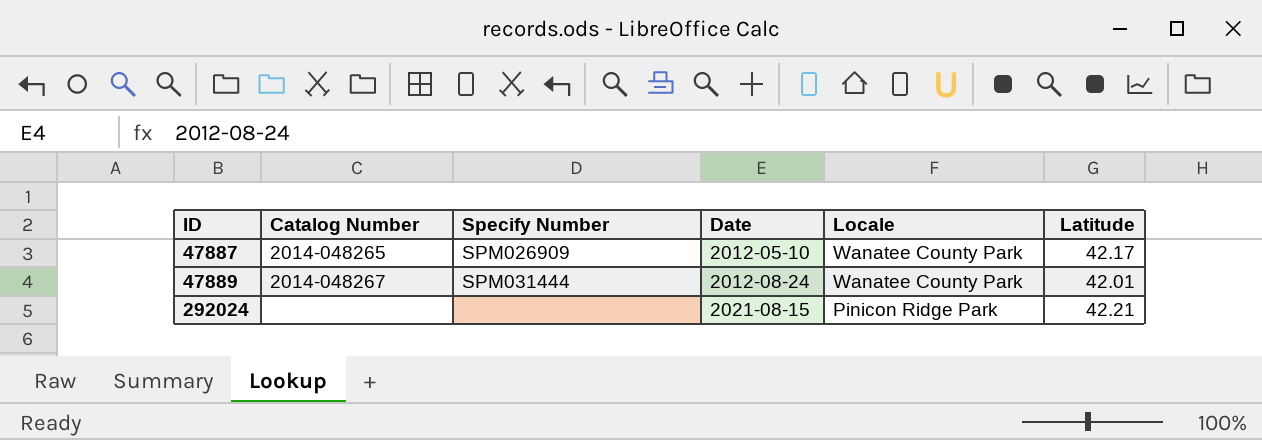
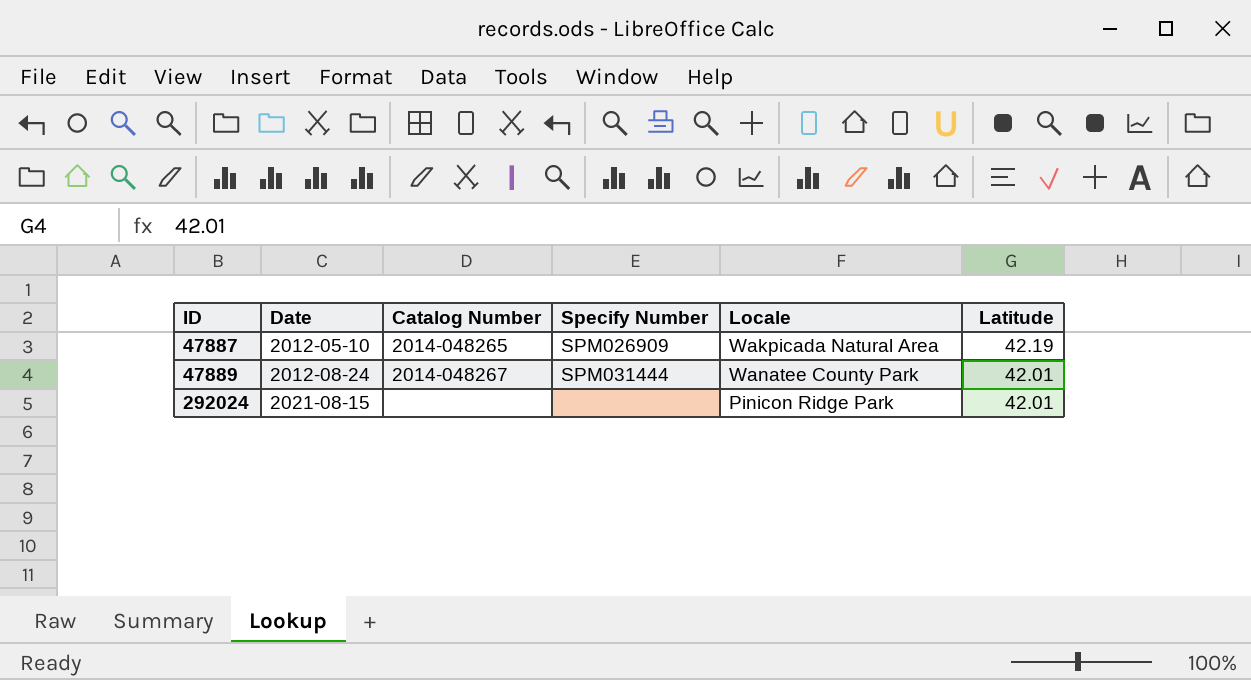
column Date | position: 4 -> 2
47887 | Locale: Wanatee County Park -> Wakpicada Natural Area
47887 | Latitude: 42.17 -> 42.19
292024 | Latitude: 42.21 -> 42.01

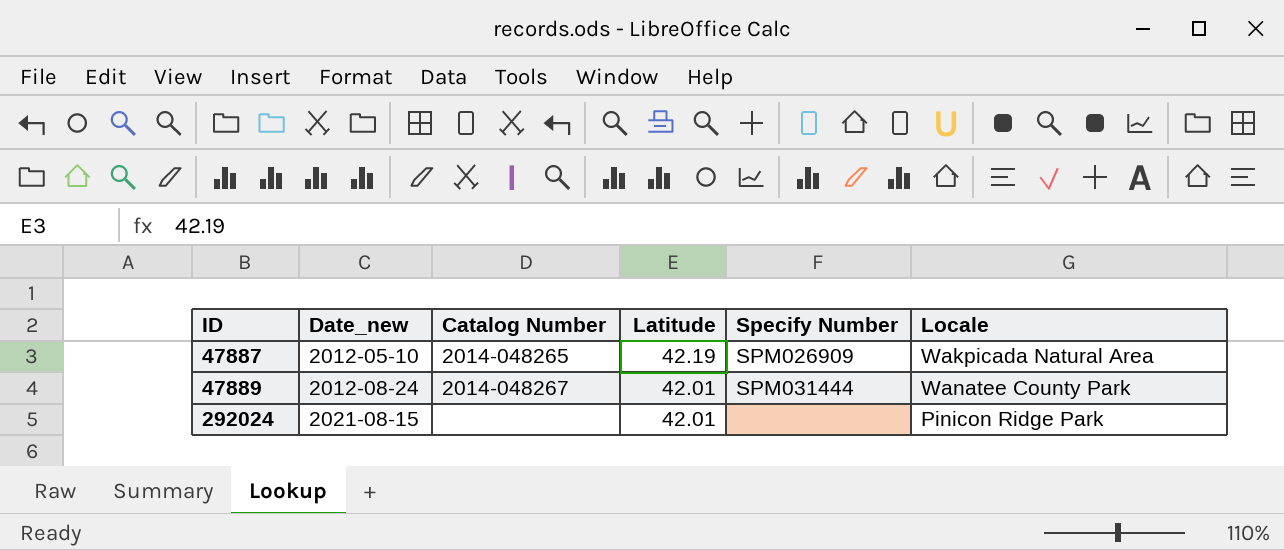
column name: Date -> Date_new
column Latitude | position: 6 -> 4

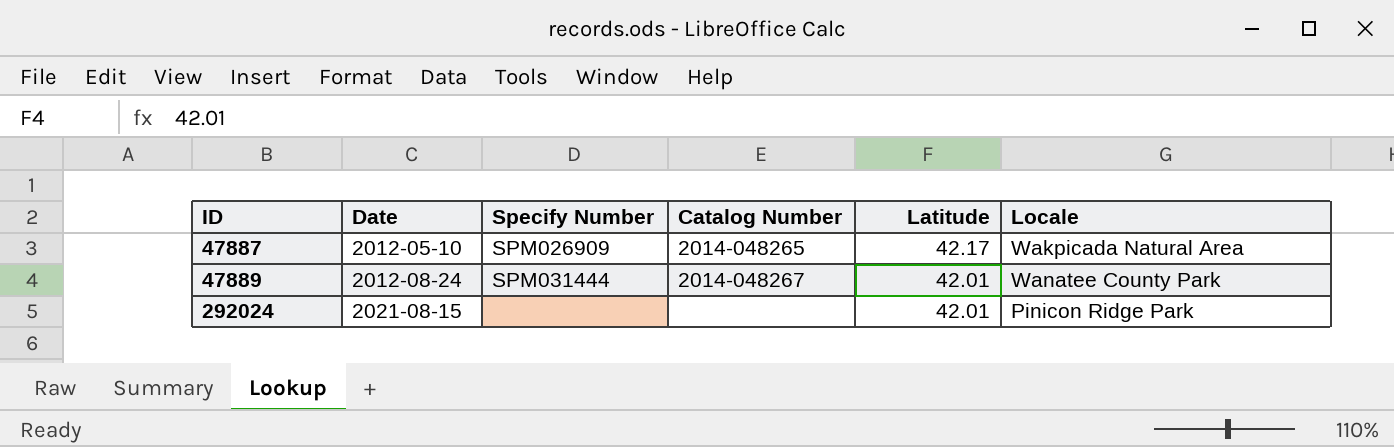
column name: Date_new -> Date
column Specify Number | position: 5 -> 3
47887 | Latitude: 42.19 -> 42.17

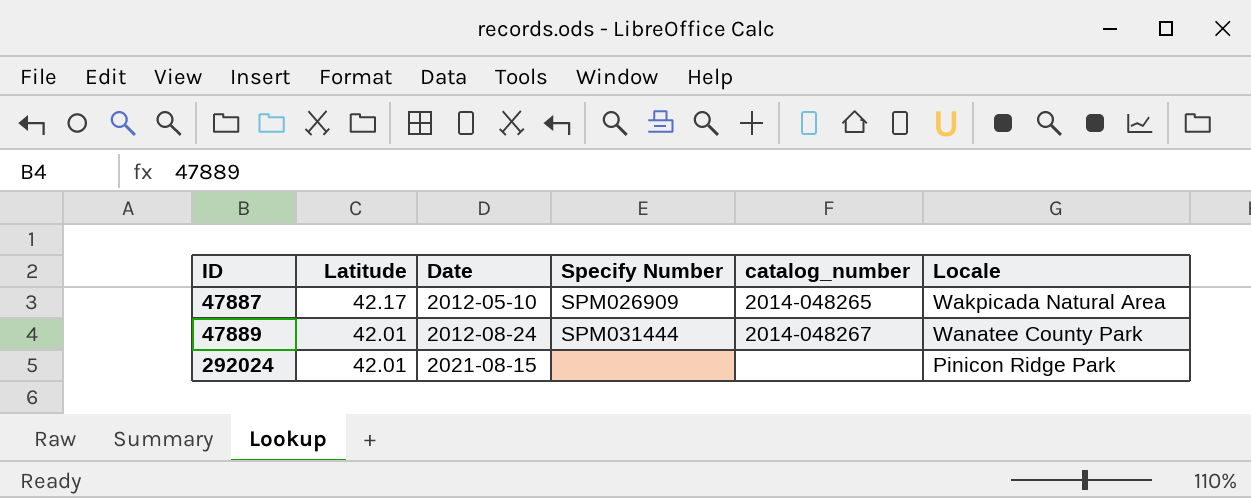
column Latitude | position: 5 -> 2
column name: Catalog Number -> catalog_number

